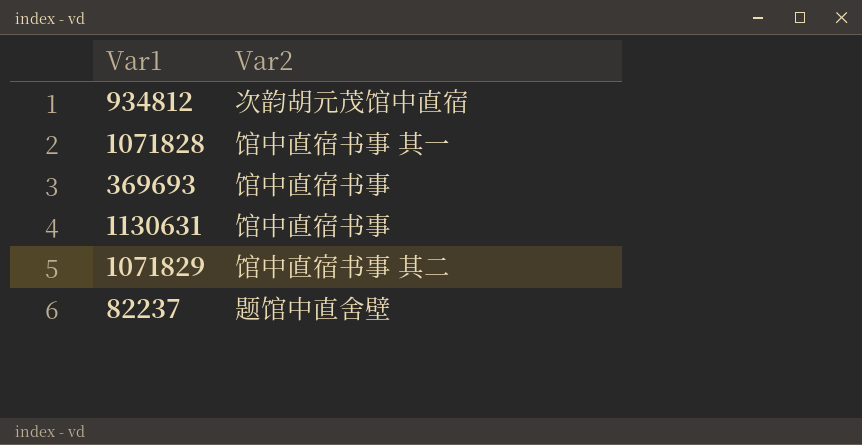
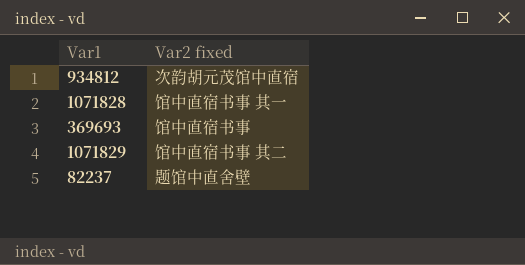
column name: Var2 -> Var2 fixed
row 1130631: 馆中直宿书事 -> none

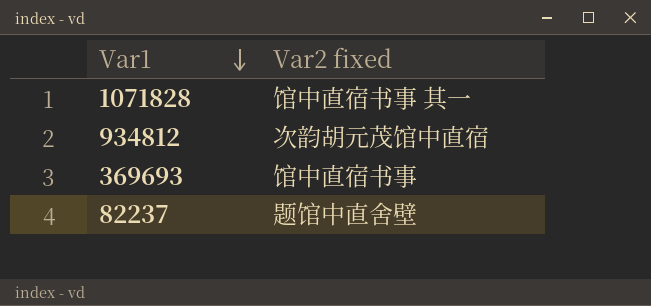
row order: none -> Var1 descending
row 1071829: 馆中直宿书事 其二 -> none

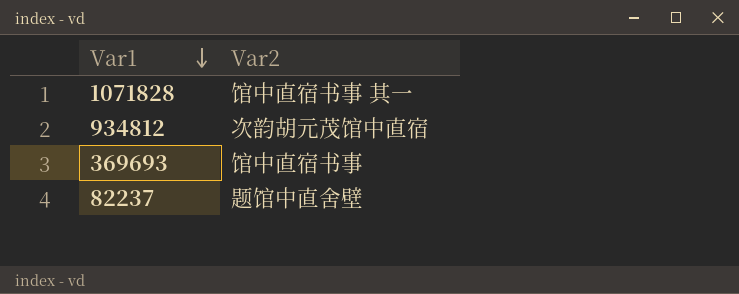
column name: Var2 fixed -> Var2

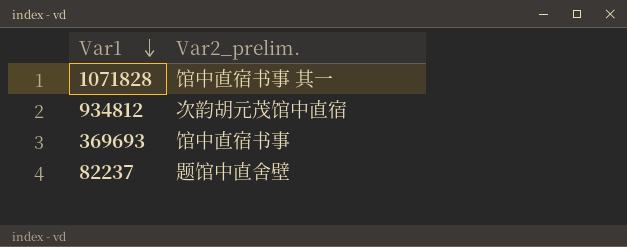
column name: Var2 -> Var2_prelim.

